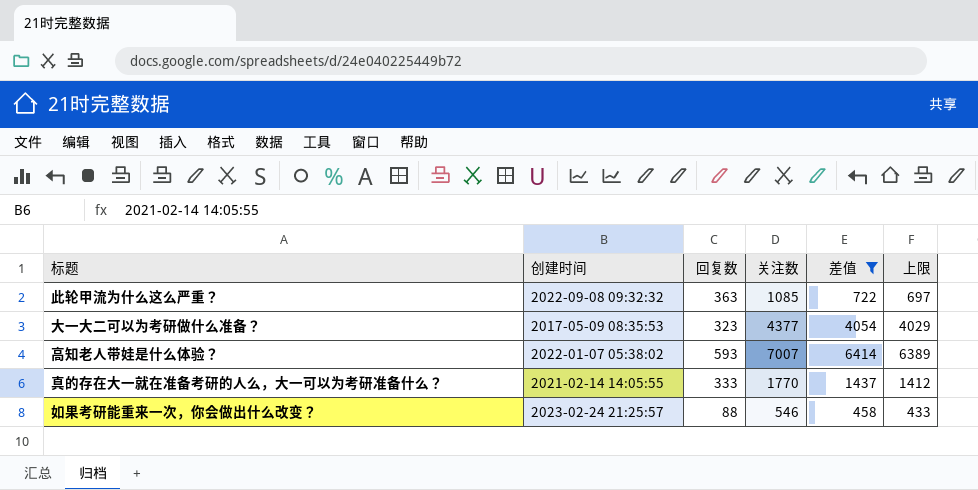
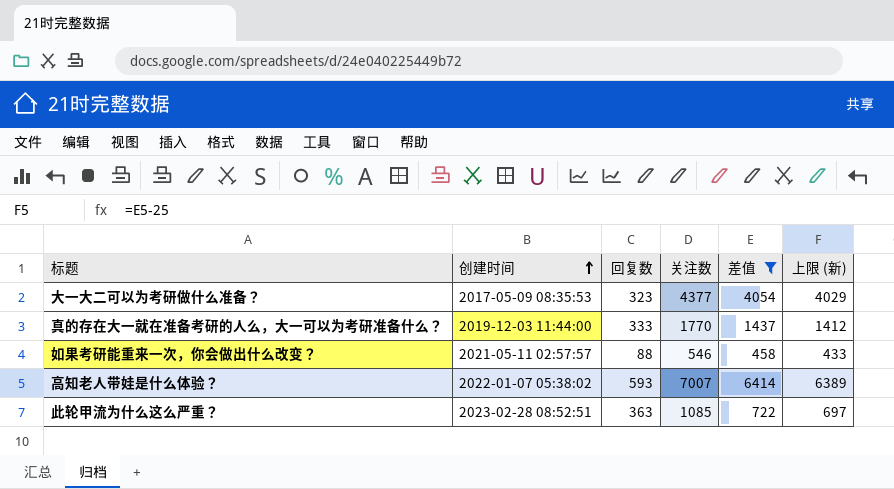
row order: none -> 创建时间 ascending
column name: 上限 -> 上限 (新)
真的存在大一就在准备考研的人么，大一可以为考研准备什么？ | 创建时间: 2021-02-14 14:05:55 -> 2019-12-03 11:44:00
如果考研能重来一次，你会做出什么改变？ | 创建时间: 2023-02-24 21:25:57 -> 2021-05-11 02:57:57
此轮甲流为什么这么严重？ | 创建时间: 2022-09-08 09:32:32 -> 2023-02-28 08:52:51

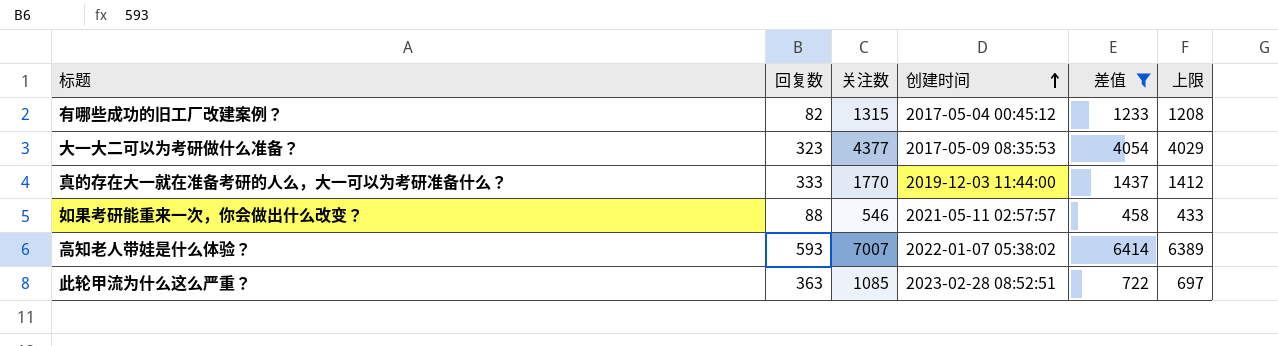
column 创建时间 | position: 2 -> 4
column name: 上限 (新) -> 上限
row 有哪些成功的旧工厂改建案例？: none -> 82 | 1315 | 2017-05-04 00:45:12 | 1233 | 1208

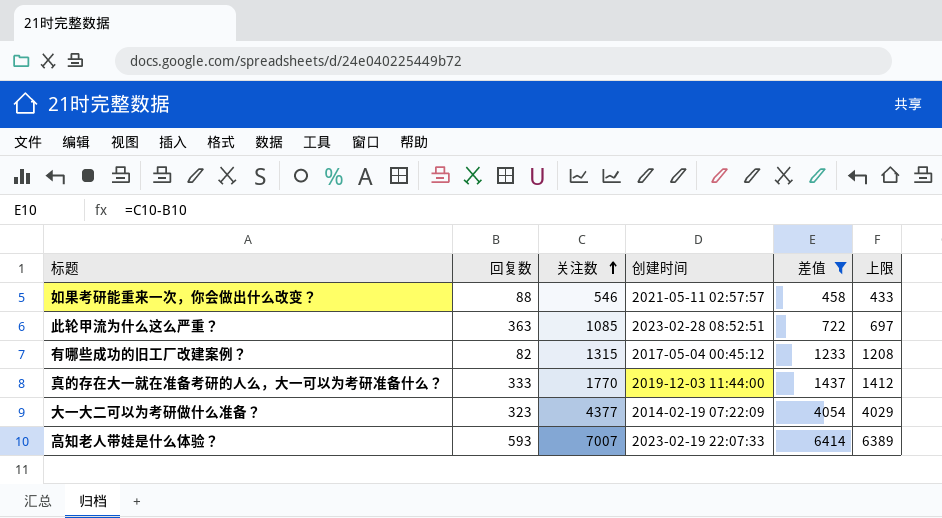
row order: 创建时间 ascending -> 关注数 ascending
大一大二可以为考研做什么准备？ | 创建时间: 2017-05-09 08:35:53 -> 2014-02-19 07:22:09
高知老人带娃是什么体验？ | 创建时间: 2022-01-07 05:38:02 -> 2023-02-19 22:07:33

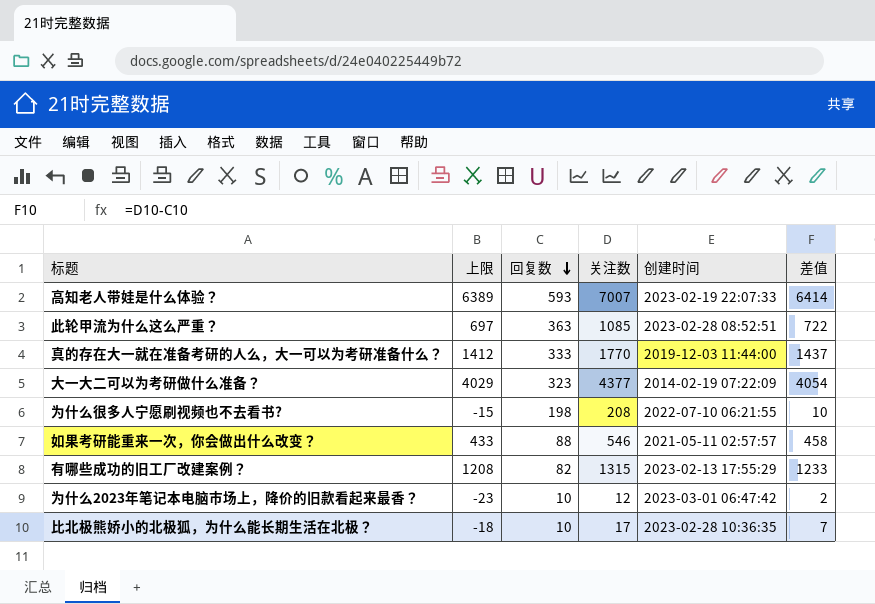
filter: 差值 >= 458 -> none
row order: 关注数 ascending -> 回复数 descending
column 上限 | position: 6 -> 2
有哪些成功的旧工厂改建案例？ | 创建时间: 2017-05-04 00:45:12 -> 2023-02-13 17:55:29

